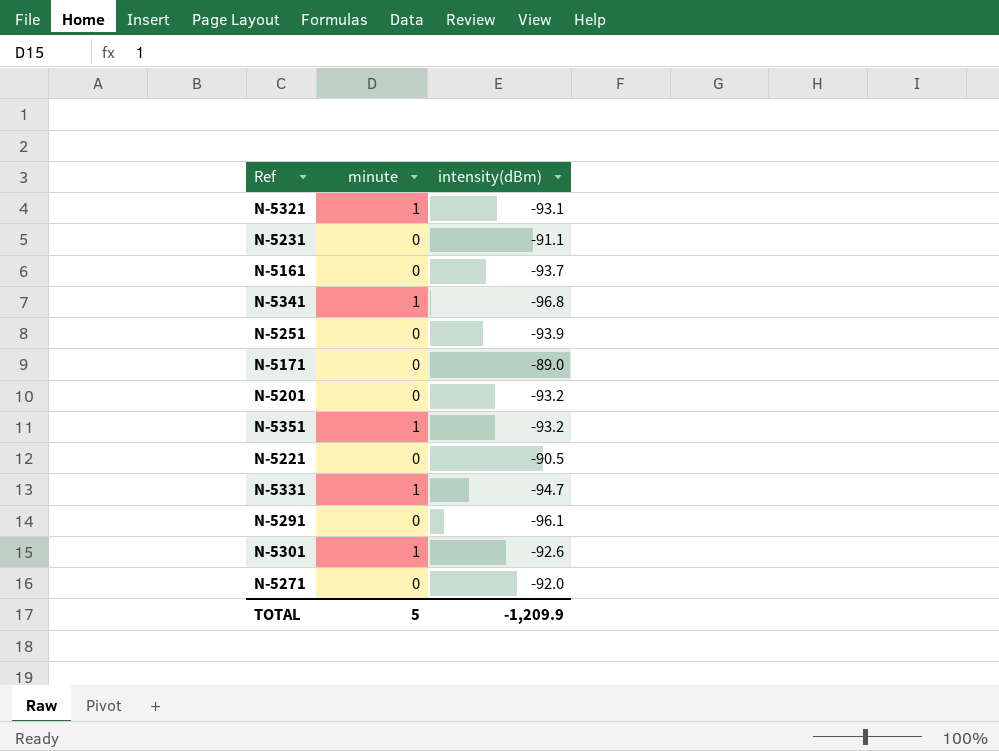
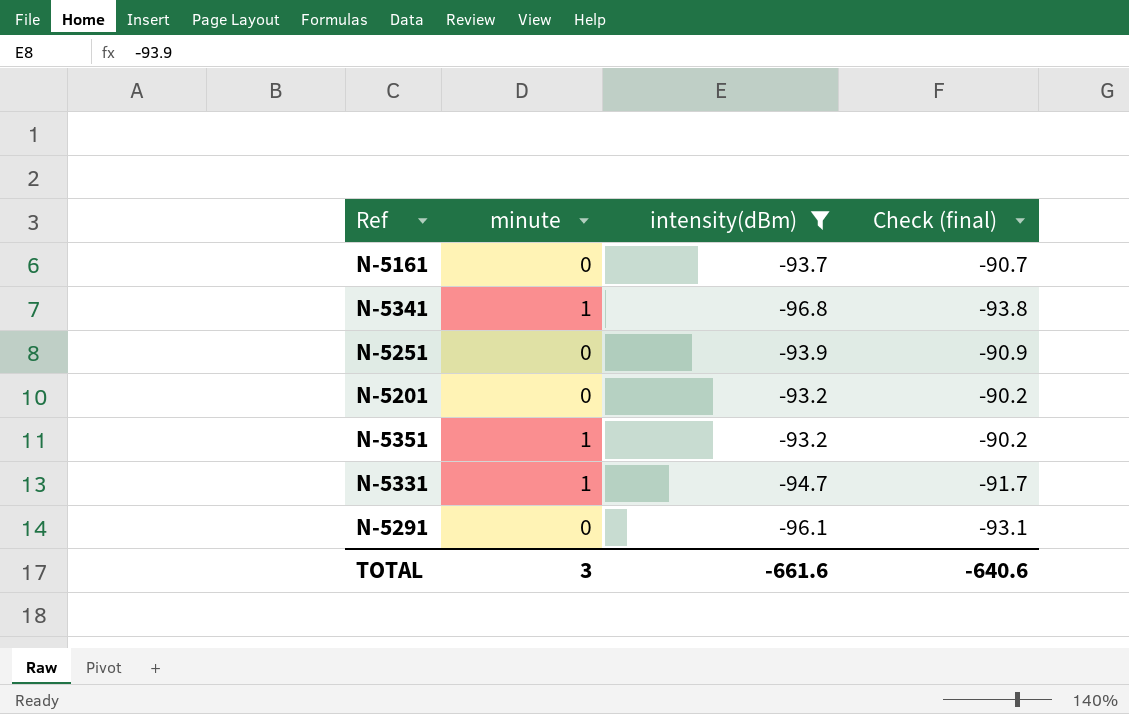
filter: none -> intensity(dBm) <= -93.2
column Check (final) | formula: none -> [intensity(dBm)] + 3
TOTAL | minute: 5 -> 3
TOTAL | intensity(dBm): -1,209.9 -> -661.6

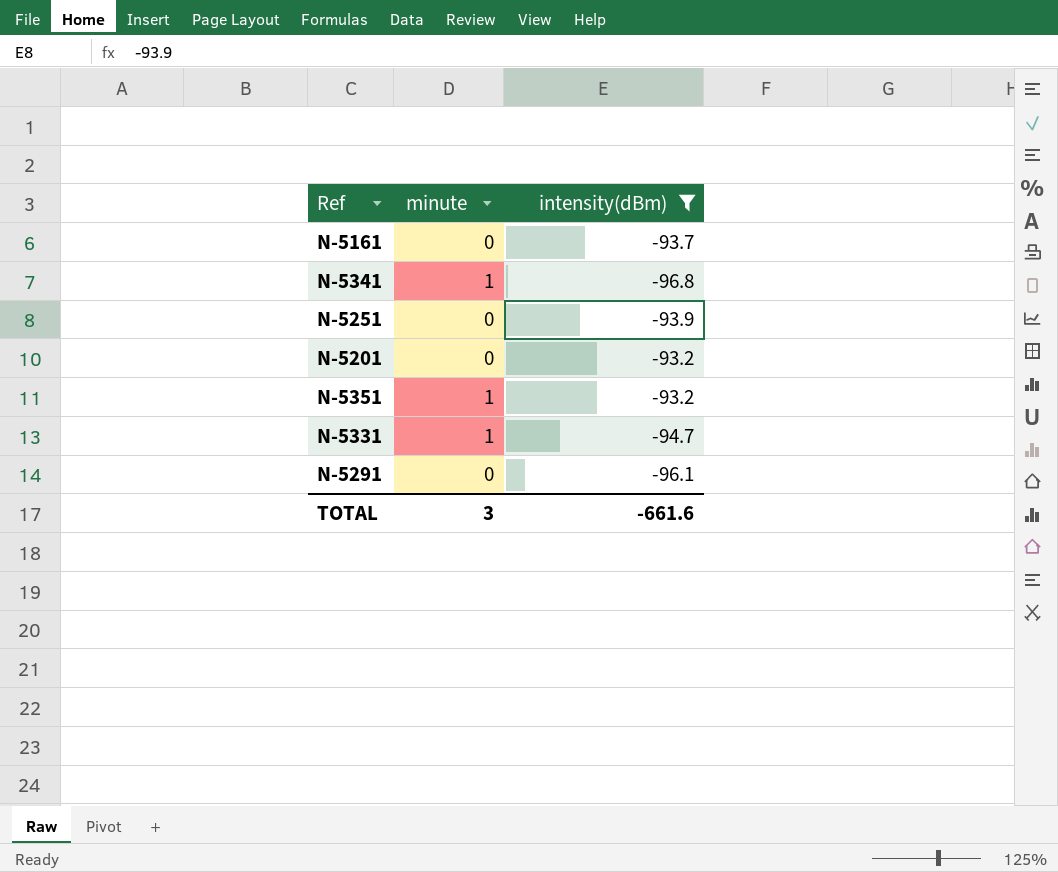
column Check (final) | formula: [intensity(dBm)] + 3 -> none

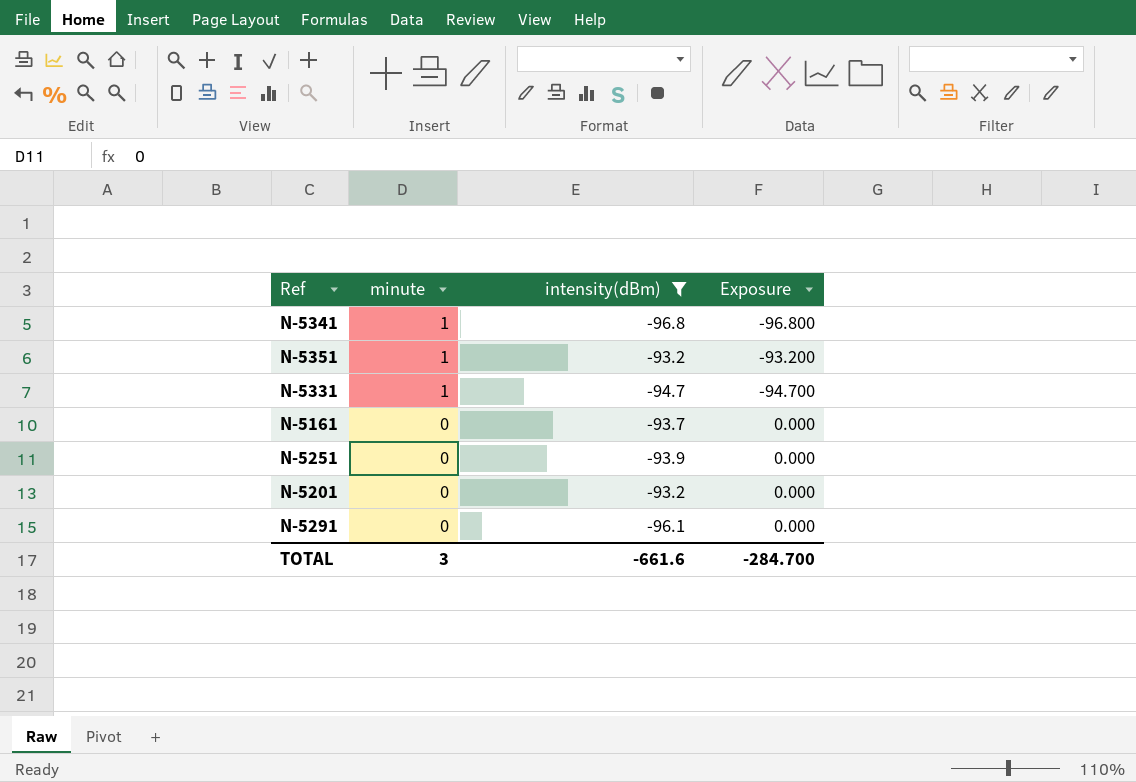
row order: none -> minute descending
column Exposure | formula: none -> [minute] * [intensity(dBm)]

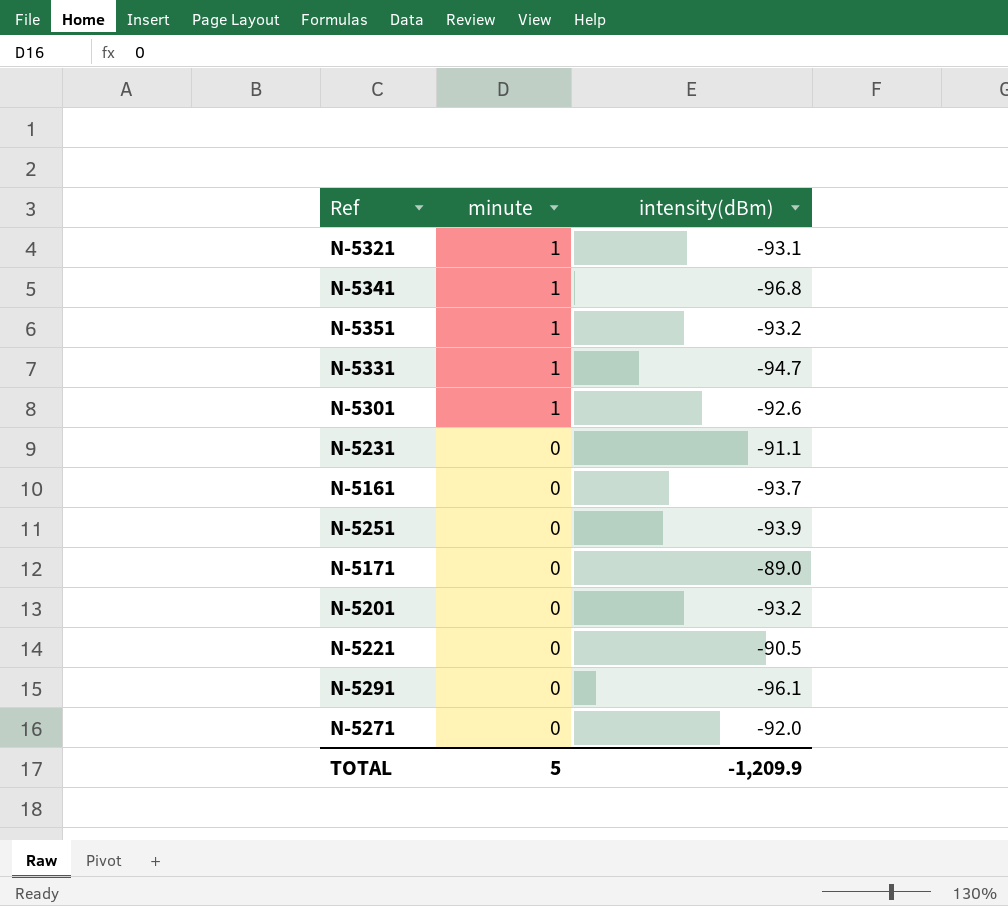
filter: intensity(dBm) <= -93.2 -> none
column Exposure | formula: [minute] * [intensity(dBm)] -> none
TOTAL | minute: 3 -> 5
TOTAL | intensity(dBm): -661.6 -> -1,209.9

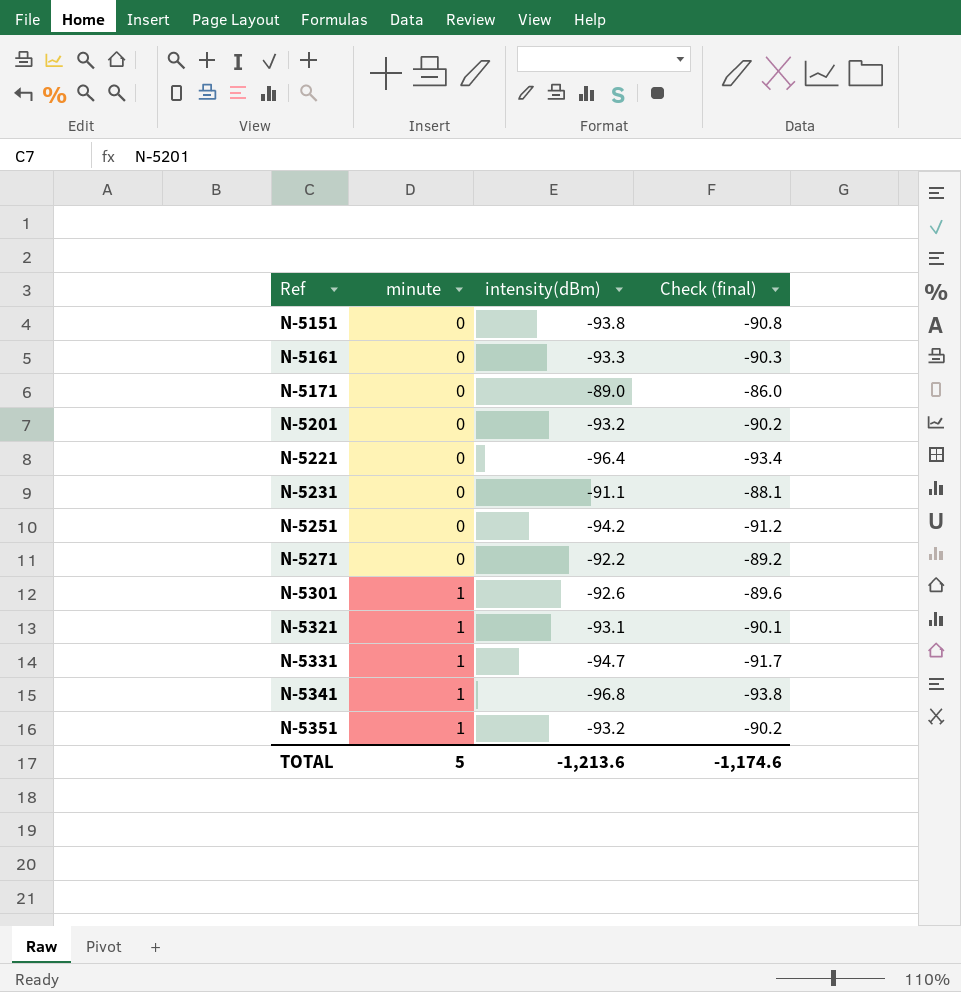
row order: minute descending -> Ref ascending
column Check (final) | formula: none -> [intensity(dBm)] + 3
row N-5291: 0 | -96.1 -> none
row N-5151: none -> 0 | -93.8 | -90.8
N-5161 | intensity(dBm): -93.7 -> -93.3
N-5221 | intensity(dBm): -90.5 -> -96.4
N-5251 | intensity(dBm): -93.9 -> -94.2
N-5271 | intensity(dBm): -92.0 -> -92.2
TOTAL | intensity(dBm): -1,209.9 -> -1,213.6

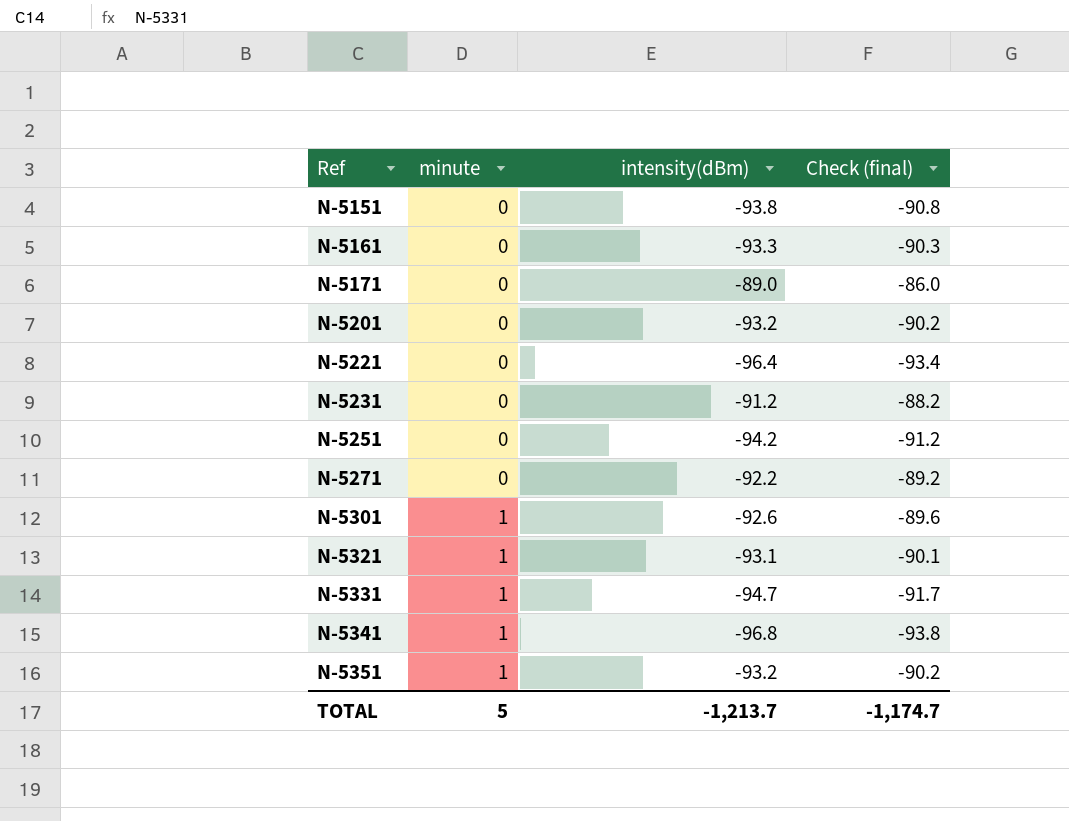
N-5231 | intensity(dBm): -91.1 -> -91.2
N-5231 | Check (final): -88.1 -> -88.2
TOTAL | intensity(dBm): -1,213.6 -> -1,213.7
TOTAL | Check (final): -1,174.6 -> -1,174.7

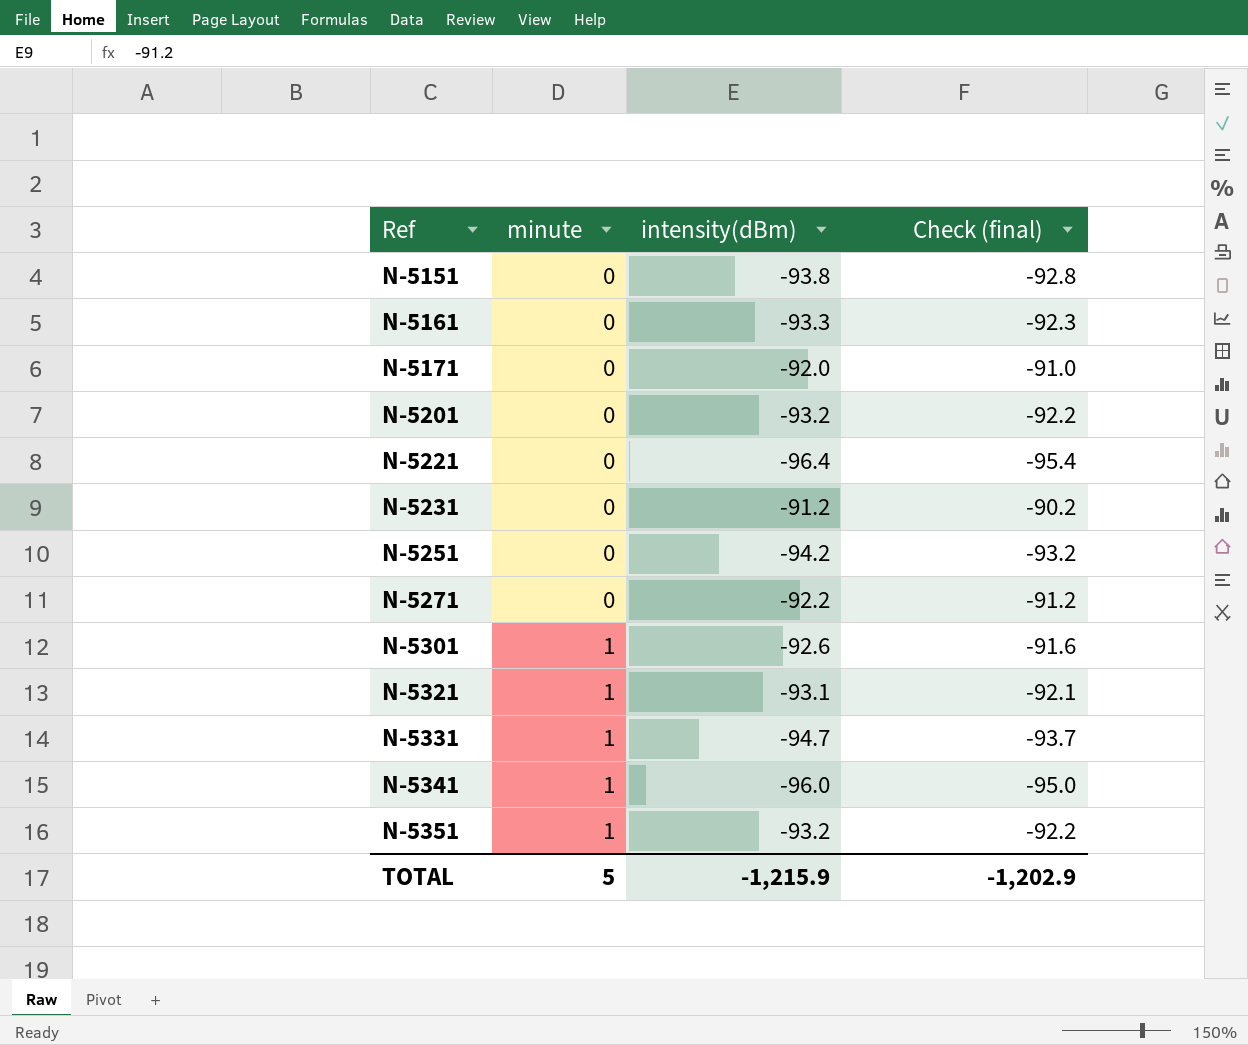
column Check (final) | formula: [intensity(dBm)] + 3 -> [intensity(dBm)] + 1
N-5171 | intensity(dBm): -89.0 -> -92.0
N-5341 | intensity(dBm): -96.8 -> -96.0
TOTAL | intensity(dBm): -1,213.7 -> -1,215.9
TOTAL | Check (final): -1,174.7 -> -1,202.9

